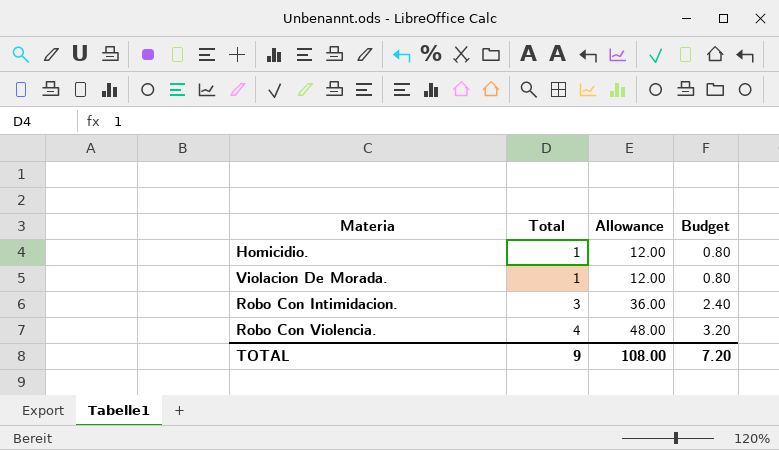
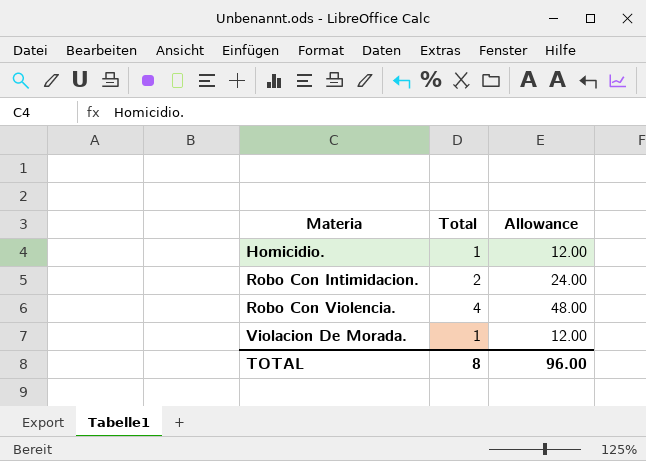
row order: Total ascending -> Materia ascending
column Budget | formula: [Total] * 0.8 -> none
Robo Con Intimidacion. | Total: 3 -> 2
Robo Con Intimidacion. | Allowance: 36.00 -> 24.00
TOTAL | Total: 9 -> 8
TOTAL | Allowance: 108.00 -> 96.00

